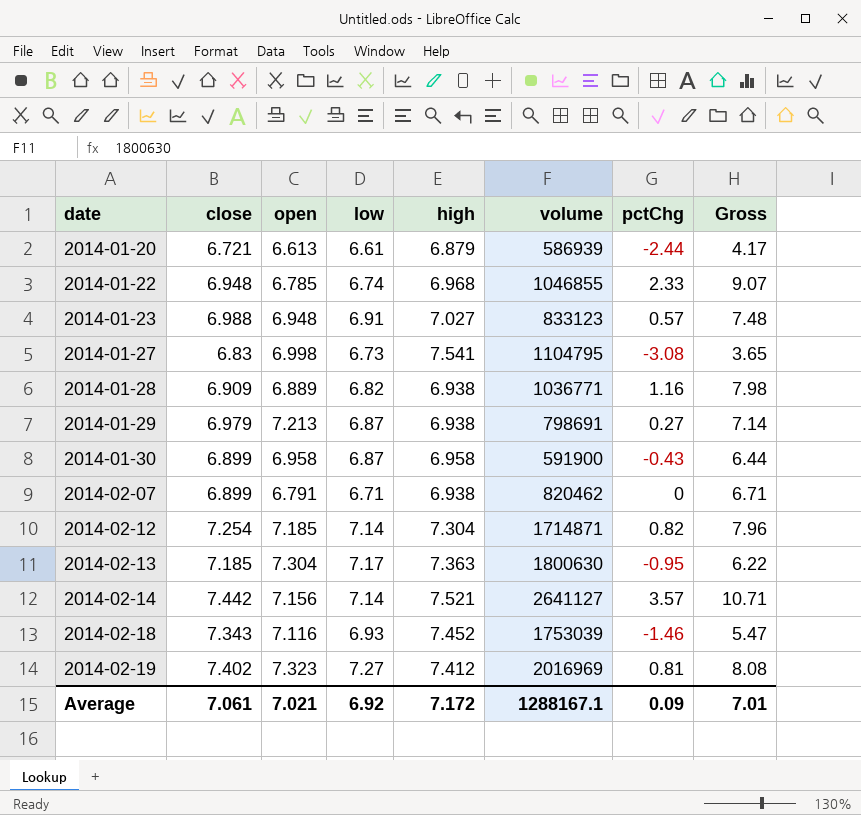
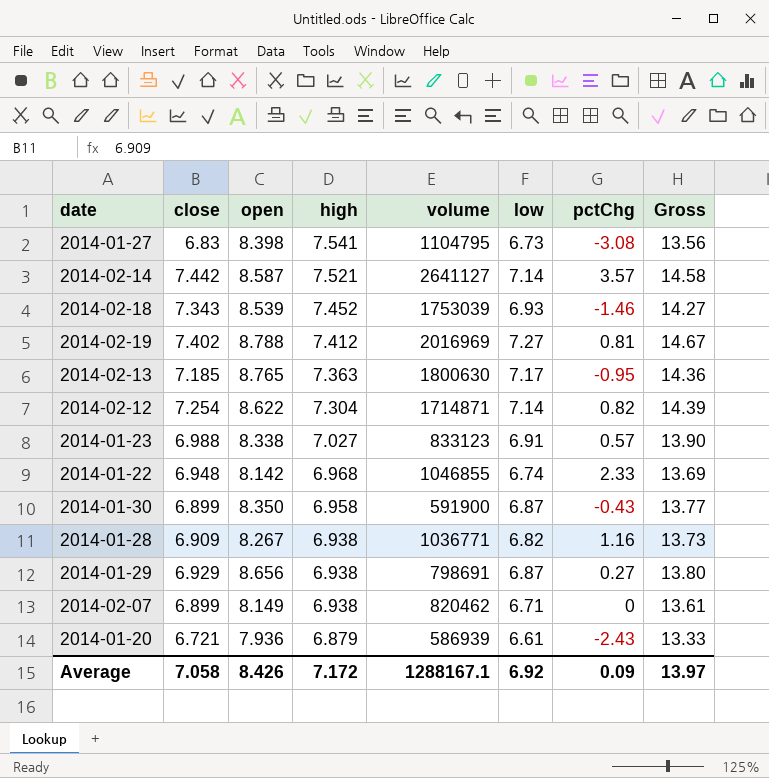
row order: date ascending -> high descending
column low | position: 4 -> 6
column Gross | formula: [low] + [pctChg] -> [close] + [low]
2014-01-27 | open: 6.998 -> 8.398
2014-02-14 | open: 7.156 -> 8.587
2014-02-18 | open: 7.116 -> 8.539
2014-02-19 | open: 7.323 -> 8.788
2014-02-13 | open: 7.304 -> 8.765
2014-02-12 | open: 7.185 -> 8.622
2014-01-23 | open: 6.948 -> 8.338
2014-01-22 | open: 6.785 -> 8.142
2014-01-30 | open: 6.958 -> 8.350
2014-01-28 | open: 6.889 -> 8.267
2014-01-29 | close: 6.979 -> 6.929
2014-01-29 | open: 7.213 -> 8.656
2014-02-07 | open: 6.791 -> 8.149
2014-01-20 | open: 6.613 -> 7.936
2014-01-20 | pctChg: -2.44 -> -2.43
Average | close: 7.061 -> 7.058
Average | open: 7.021 -> 8.426
Average | Gross: 7.01 -> 13.97

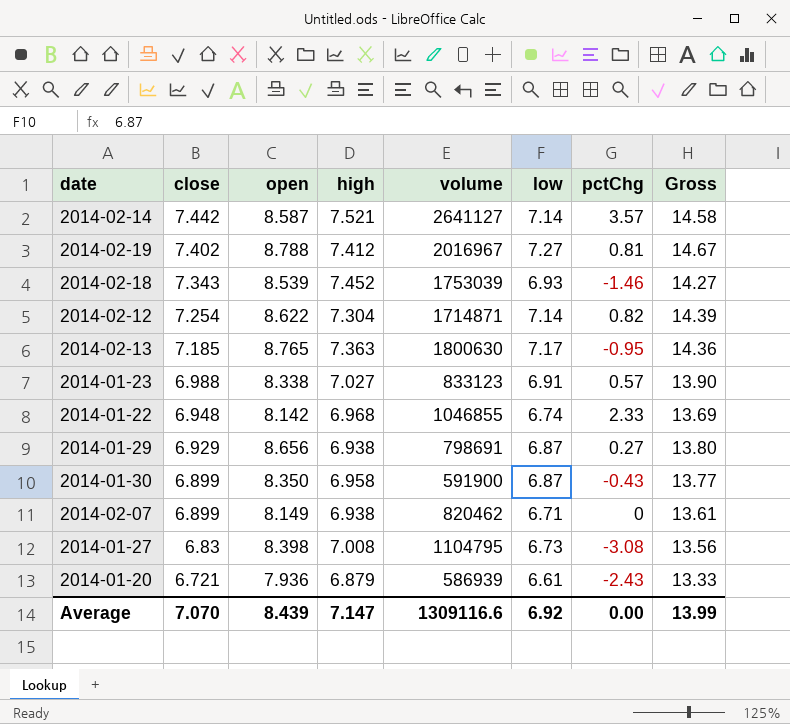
row order: high descending -> close descending
row 2014-01-28: 6.909 | 8.267 | 6.938 | 1036771 | 6.82 | 1.16 | 13.73 -> none
2014-02-19 | volume: 2016969 -> 2016967
2014-01-27 | high: 7.541 -> 7.008
Average | close: 7.058 -> 7.070
Average | open: 8.426 -> 8.439
Average | high: 7.172 -> 7.147
Average | volume: 1288167.1 -> 1309116.6
Average | pctChg: 0.09 -> 0.00
Average | Gross: 13.97 -> 13.99

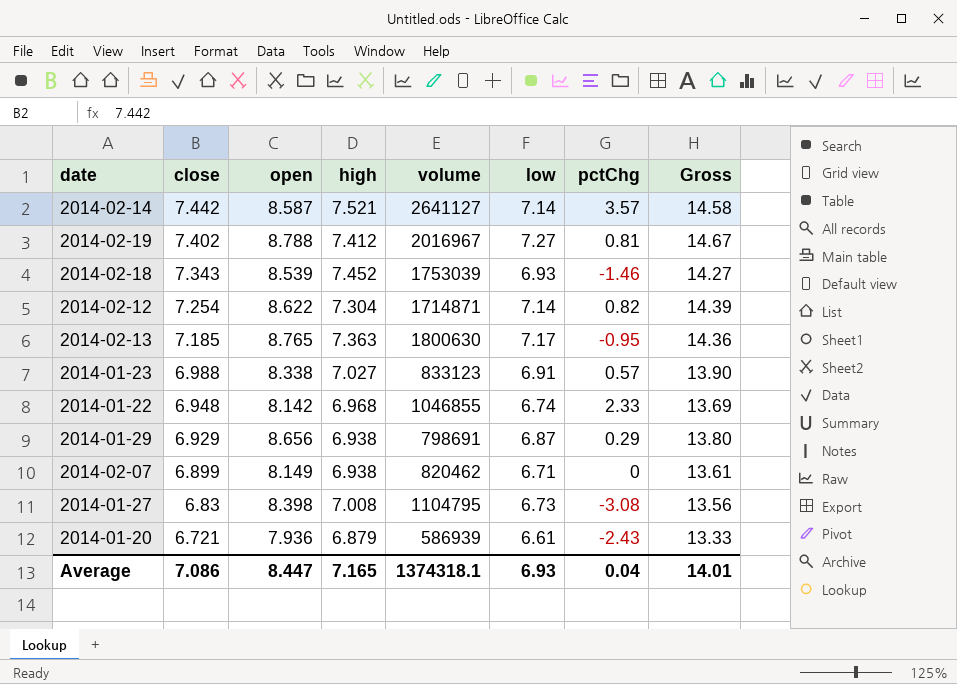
row 2014-01-30: 6.899 | 8.350 | 6.958 | 591900 | 6.87 | -0.43 | 13.77 -> none
2014-01-29 | pctChg: 0.27 -> 0.29
Average | close: 7.070 -> 7.086
Average | open: 8.439 -> 8.447
Average | high: 7.147 -> 7.165
Average | volume: 1309116.6 -> 1374318.1
Average | low: 6.92 -> 6.93
Average | pctChg: 0.00 -> 0.04
Average | Gross: 13.99 -> 14.01

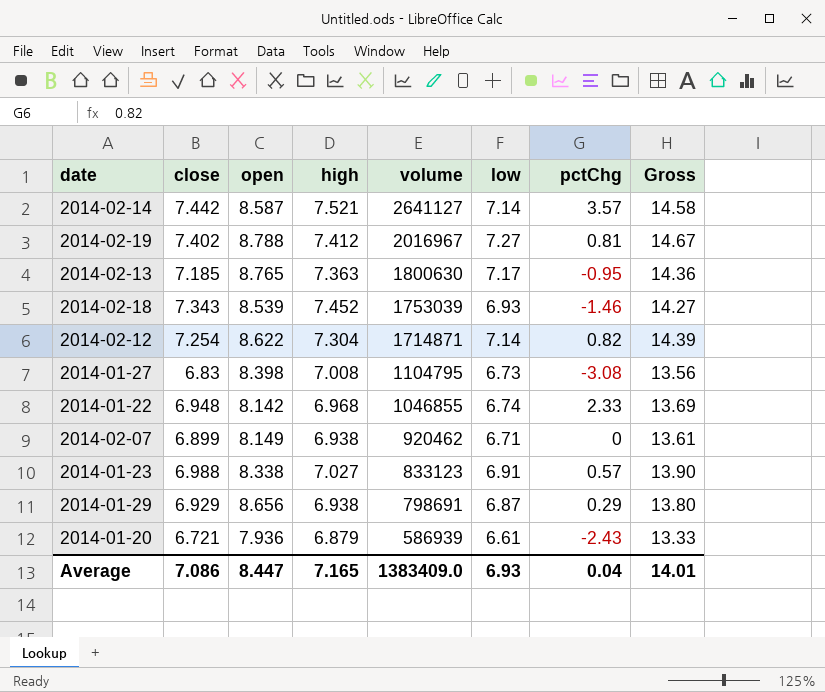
row order: close descending -> volume descending
2014-02-07 | volume: 820462 -> 920462
Average | volume: 1374318.1 -> 1383409.0

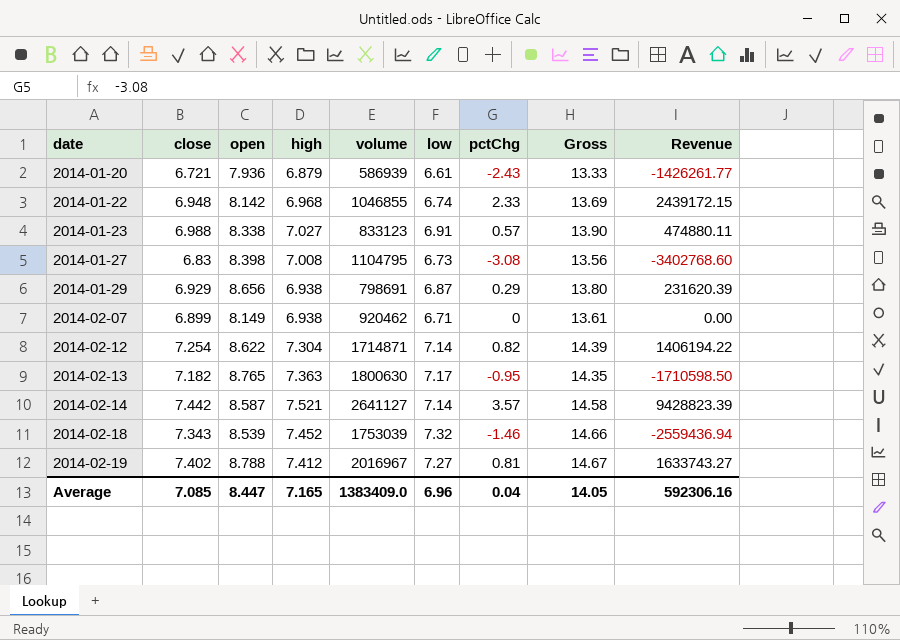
row order: volume descending -> date ascending
column Revenue | formula: none -> [volume] * [pctChg]
2014-02-13 | close: 7.185 -> 7.182
2014-02-13 | Gross: 14.36 -> 14.35
2014-02-18 | low: 6.93 -> 7.32
2014-02-18 | Gross: 14.27 -> 14.66
Average | close: 7.086 -> 7.085
Average | low: 6.93 -> 6.96
Average | Gross: 14.01 -> 14.05

